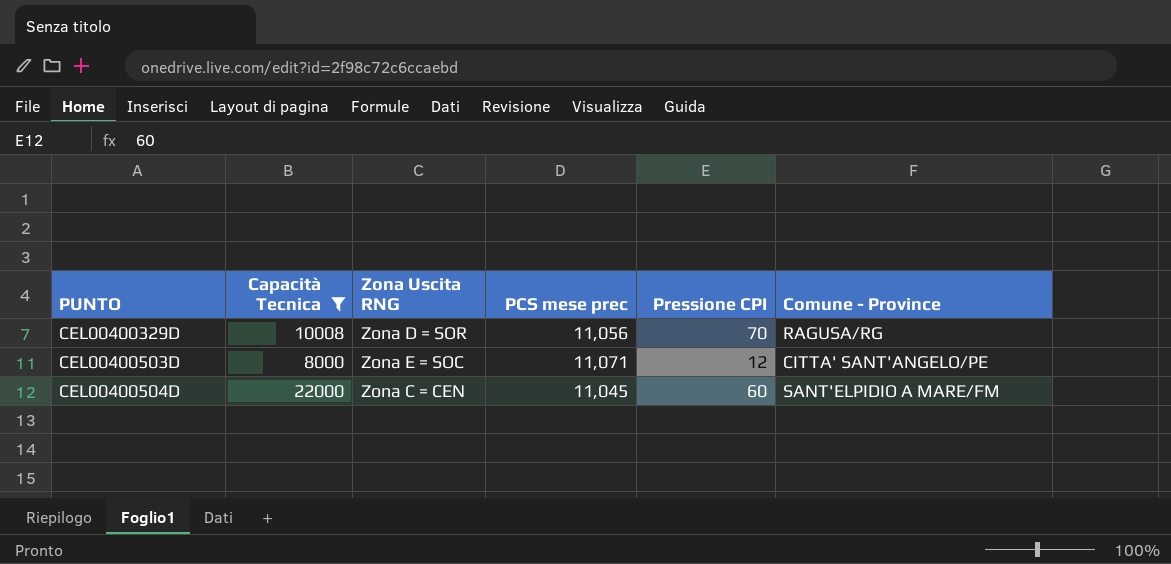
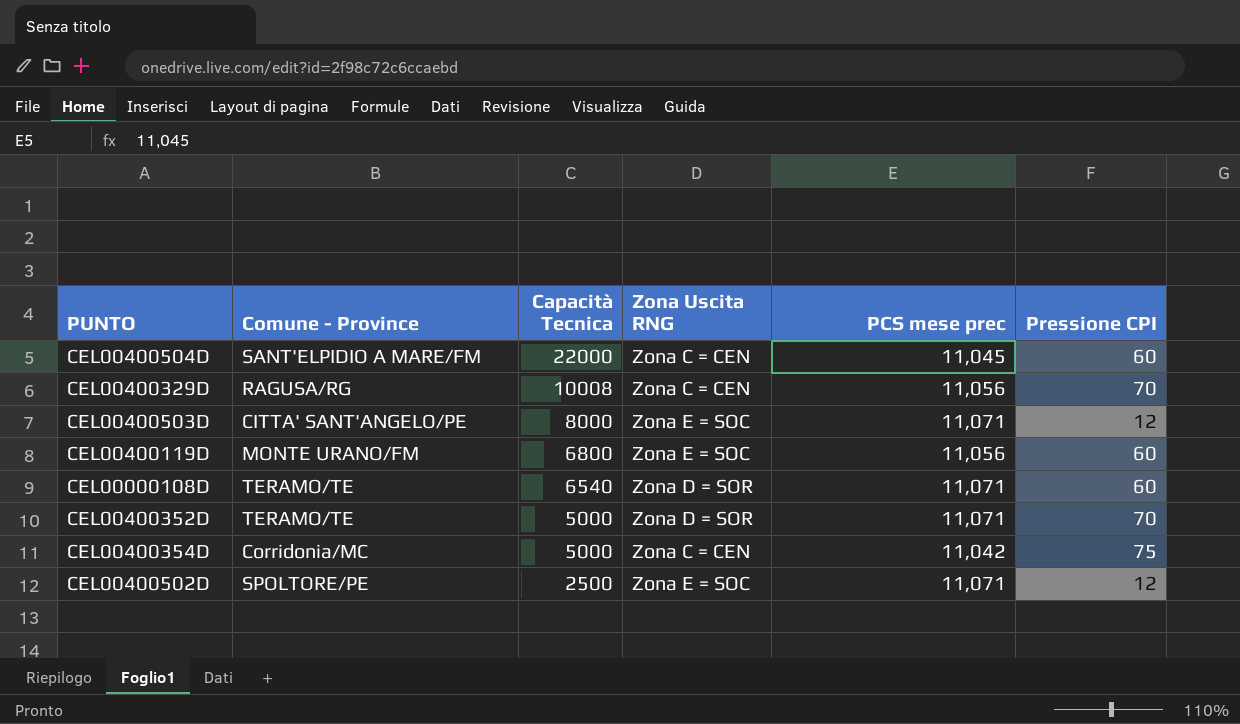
filter: Capacità Tecnica >= 8000 -> none
row order: PUNTO ascending -> Capacità Tecnica descending
column Comune - Province | position: 6 -> 2
CEL00400329D | Zona Uscita RNG: Zona D = SOR -> Zona C = CEN

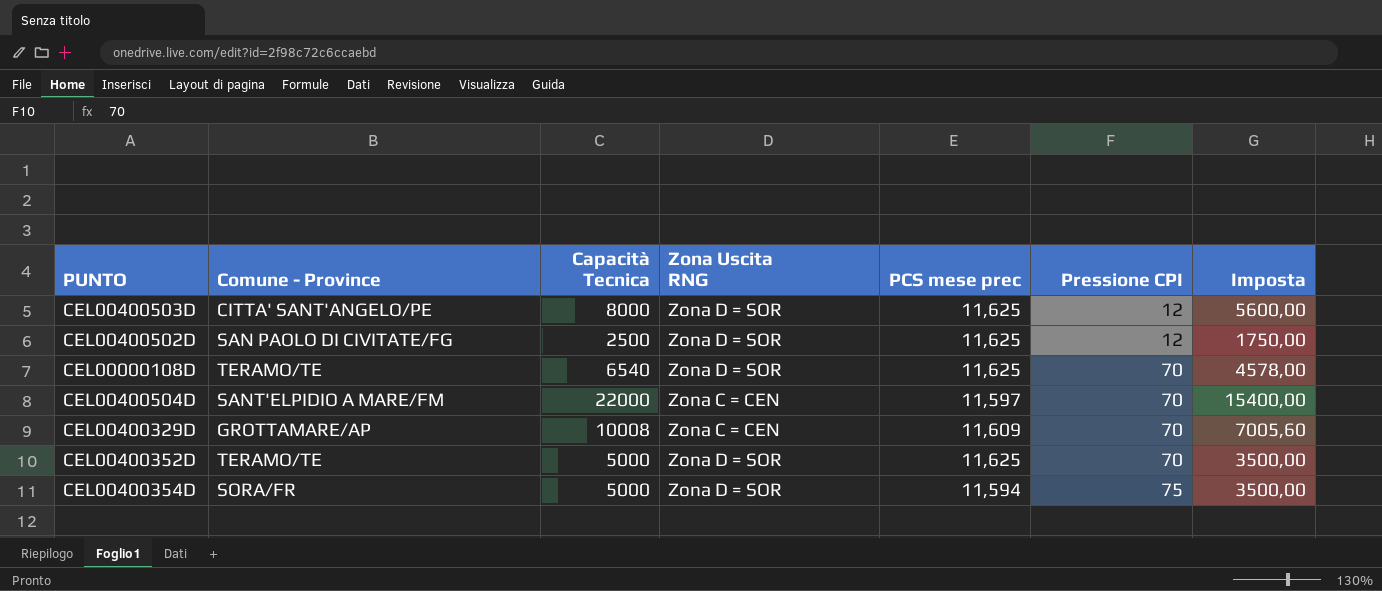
row order: Capacità Tecnica descending -> Pressione CPI ascending
column Imposta | formula: none -> [Capacità Tecnica] * 0,7
row CEL00400119D: MONTE URANO/FM | 6800 | Zona E = SOC | 11,056 | 60 -> none
CEL00400503D | Zona Uscita RNG: Zona E = SOC -> Zona D = SOR
CEL00400503D | PCS mese prec: 11,071 -> 11,625
CEL00400502D | Comune - Province: SPOLTORE/PE -> SAN PAOLO DI CIVITATE/FG
CEL00400502D | Zona Uscita RNG: Zona E = SOC -> Zona D = SOR
CEL00400502D | PCS mese prec: 11,071 -> 11,625
CEL00000108D | PCS mese prec: 11,071 -> 11,625
CEL00000108D | Pressione CPI: 60 -> 70
CEL00400504D | PCS mese prec: 11,045 -> 11,597
CEL00400504D | Pressione CPI: 60 -> 70
CEL00400329D | Comune - Province: RAGUSA/RG -> GROTTAMARE/AP
CEL00400329D | PCS mese prec: 11,056 -> 11,609
CEL00400352D | PCS mese prec: 11,071 -> 11,625
CEL00400354D | Comune - Province: Corridonia/MC -> SORA/FR
CEL00400354D | Zona Uscita RNG: Zona C = CEN -> Zona D = SOR
CEL00400354D | PCS mese prec: 11,042 -> 11,594

